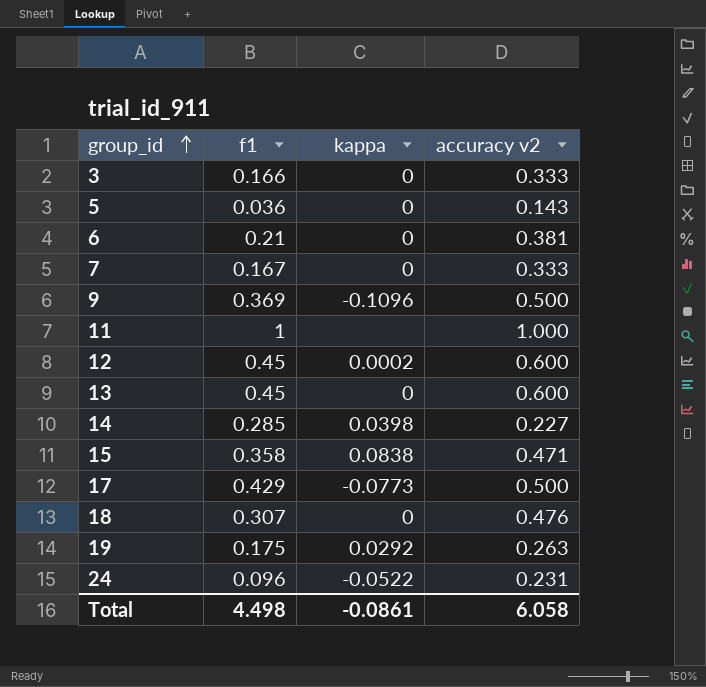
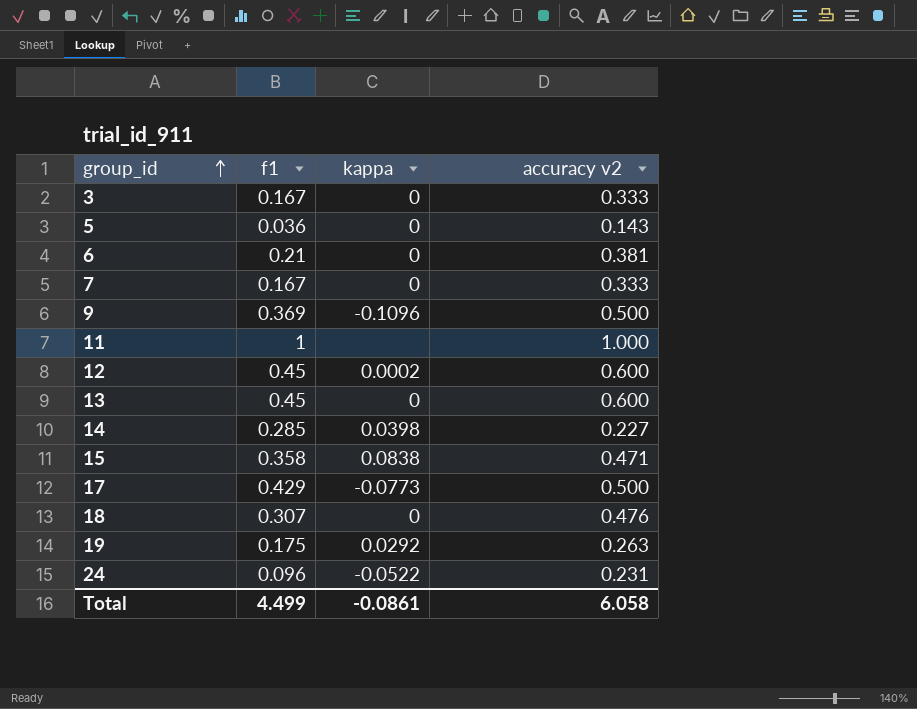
3 | f1: 0.166 -> 0.167
Total | f1: 4.498 -> 4.499

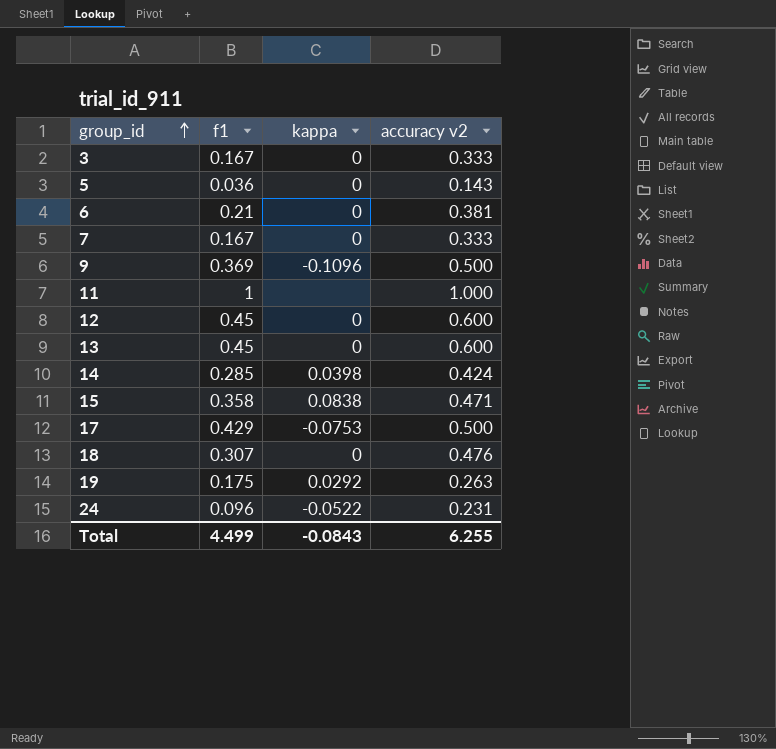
12 | kappa: 0.0002 -> 0
14 | accuracy v2: 0.227 -> 0.424
17 | kappa: -0.0773 -> -0.0753
Total | kappa: -0.0861 -> -0.0843
Total | accuracy v2: 6.058 -> 6.255

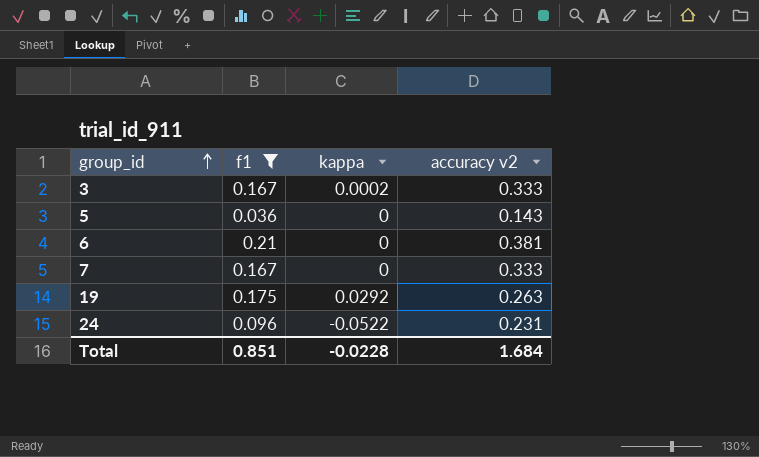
filter: none -> f1 <= 0.21
3 | kappa: 0 -> 0.0002
Total | f1: 4.499 -> 0.851
Total | kappa: -0.0843 -> -0.0228
Total | accuracy v2: 6.255 -> 1.684

